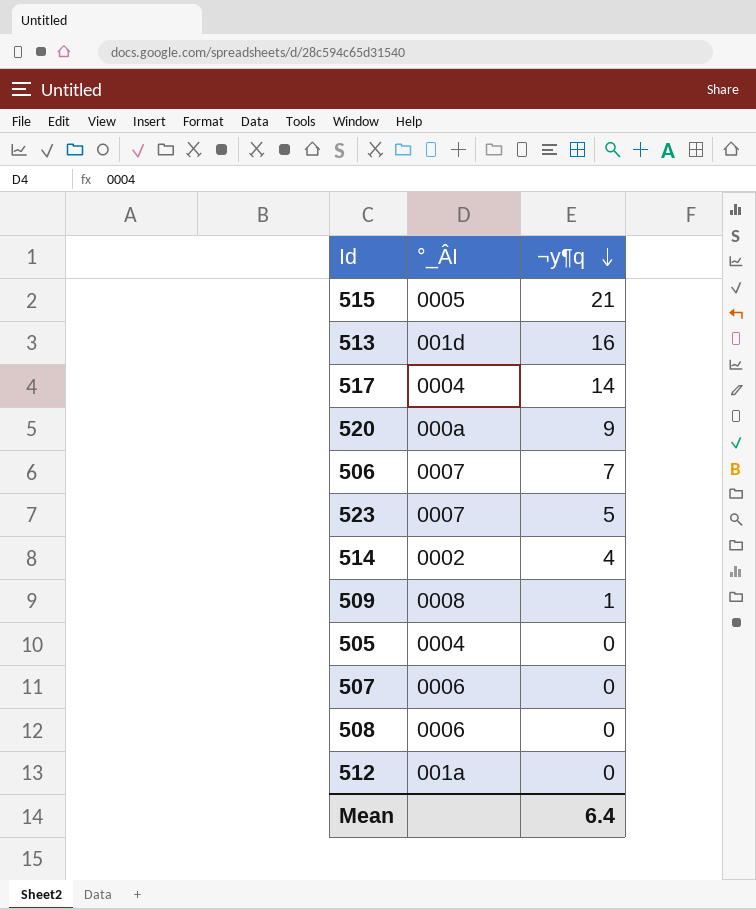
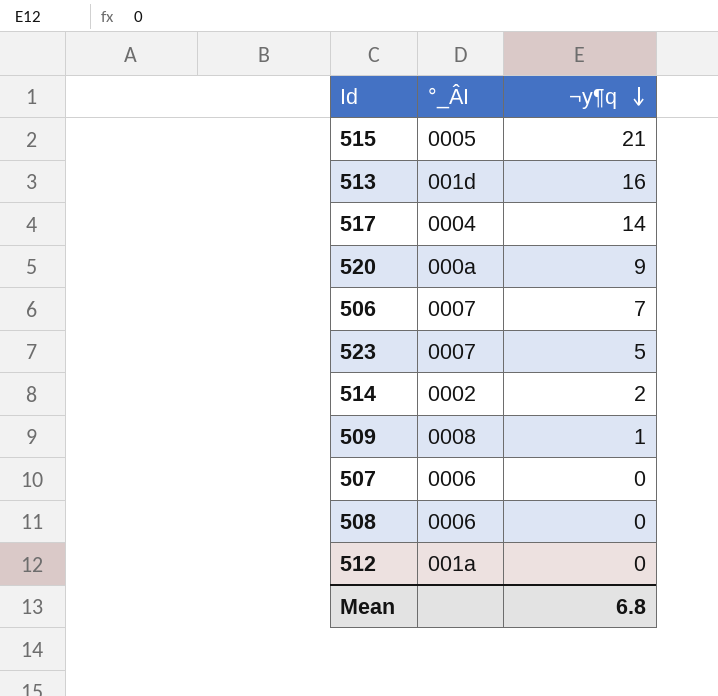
row 505: 0004 | 0 -> none
514 | ¬y¶q: 4 -> 2
Mean | ¬y¶q: 6.4 -> 6.8

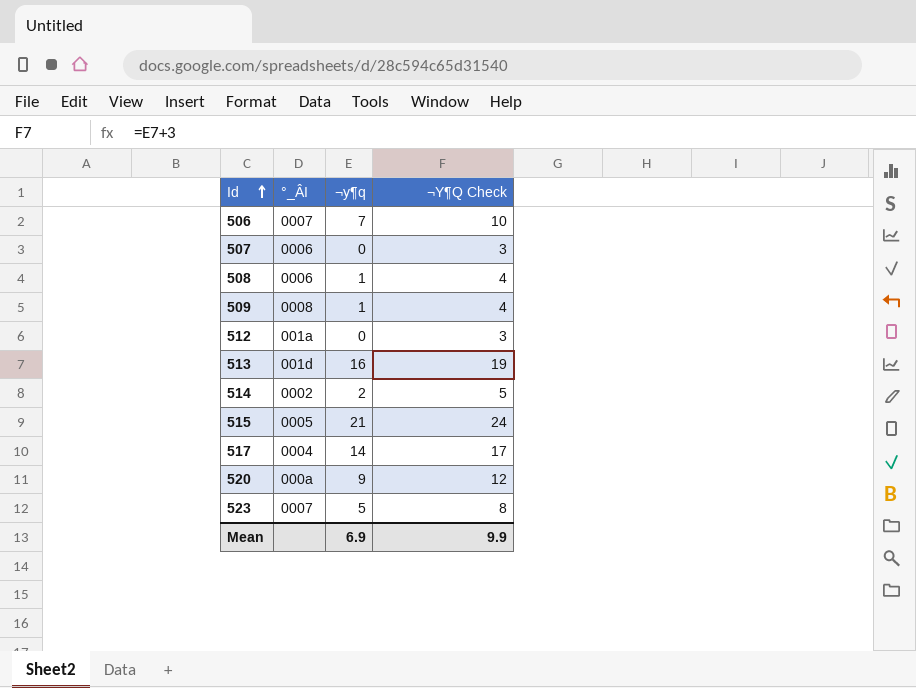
row order: ¬y¶q descending -> Id ascending
column ¬Y¶Q Check | formula: none -> [¬y¶q] + 3
508 | ¬y¶q: 0 -> 1
Mean | ¬y¶q: 6.8 -> 6.9

